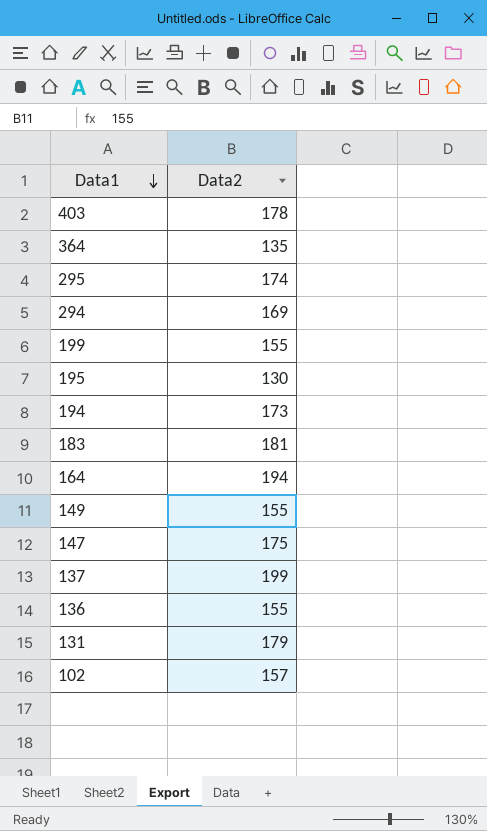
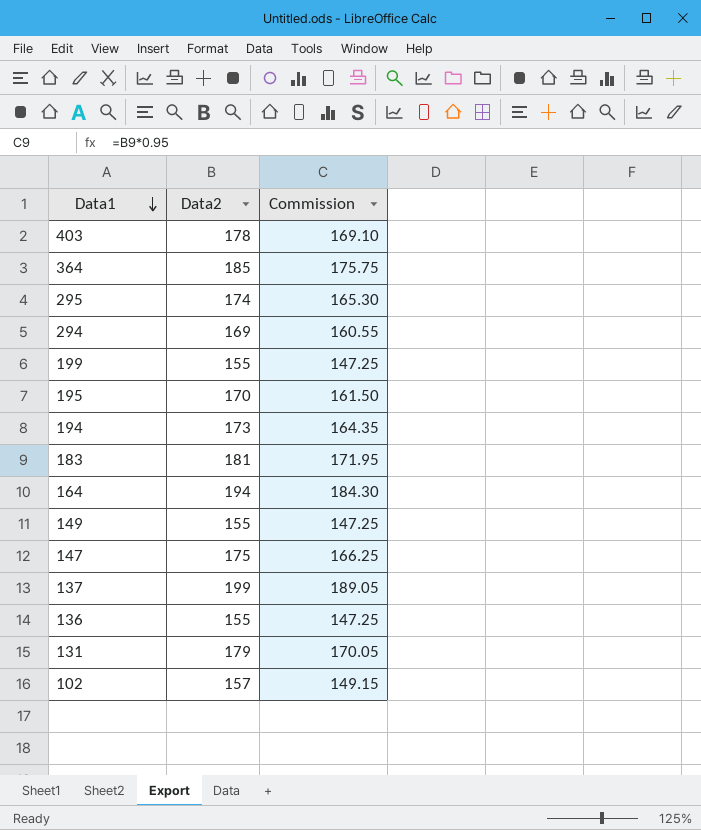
column Commission | formula: none -> [Data2] * 0.95
364 | Data2: 135 -> 185
195 | Data2: 130 -> 170

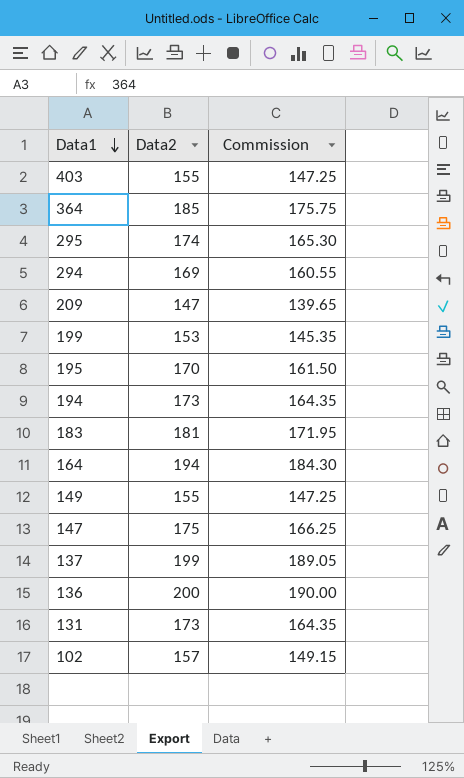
403 | Data2: 178 -> 155
403 | Commission: 169.10 -> 147.25
row 209: none -> 147 | 139.65
199 | Data2: 155 -> 153
199 | Commission: 147.25 -> 145.35
136 | Data2: 155 -> 200
136 | Commission: 147.25 -> 190.00
131 | Data2: 179 -> 173
131 | Commission: 170.05 -> 164.35

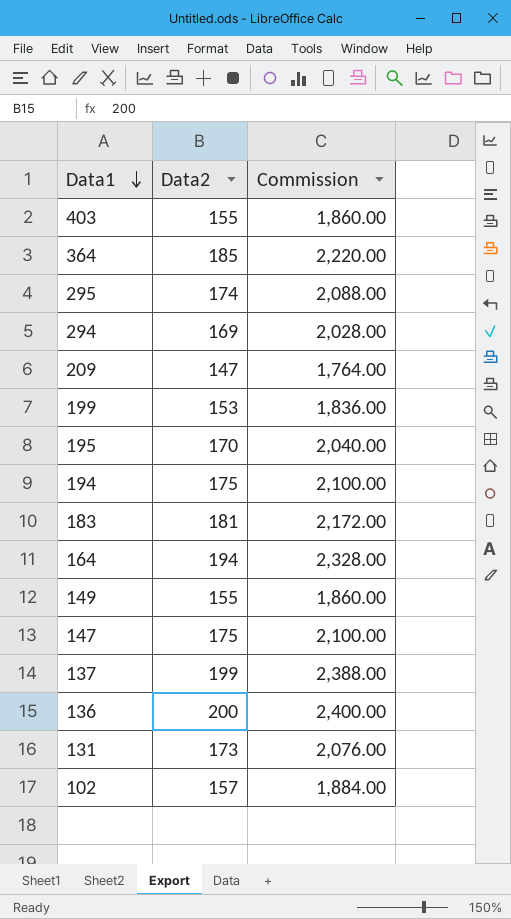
column Commission | formula: [Data2] * 0.95 -> [Data2] * 12
194 | Data2: 173 -> 175

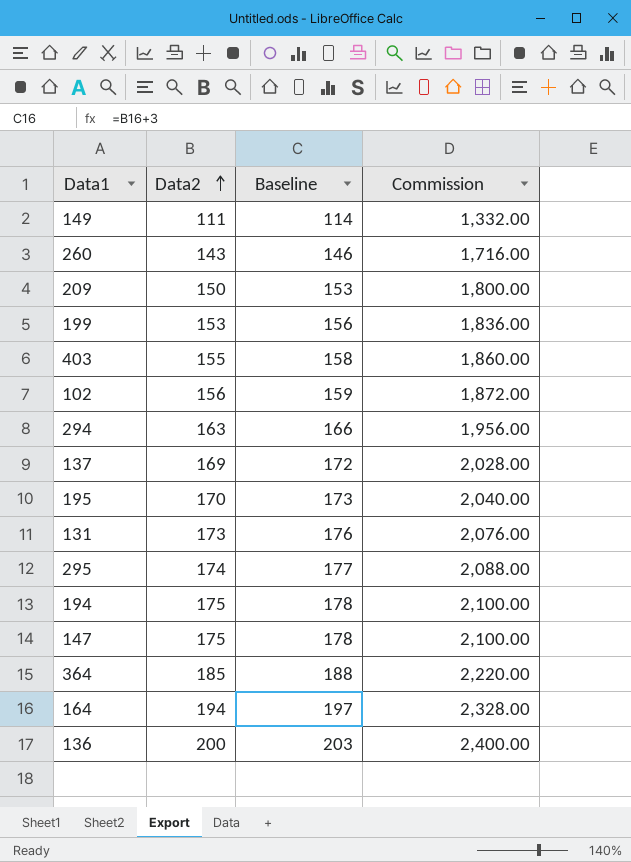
row order: Data1 descending -> Data2 ascending
column Baseline | formula: none -> [Data2] + 3
row 183: 181 | 2,172.00 -> none
149 | Data2: 155 -> 111
149 | Commission: 1,860.00 -> 1,332.00
row 260: none -> 143 | 146 | 1,716.00
209 | Data2: 147 -> 150
209 | Commission: 1,764.00 -> 1,800.00
102 | Data2: 157 -> 156
102 | Commission: 1,884.00 -> 1,872.00
294 | Data2: 169 -> 163
294 | Commission: 2,028.00 -> 1,956.00
137 | Data2: 199 -> 169
137 | Commission: 2,388.00 -> 2,028.00

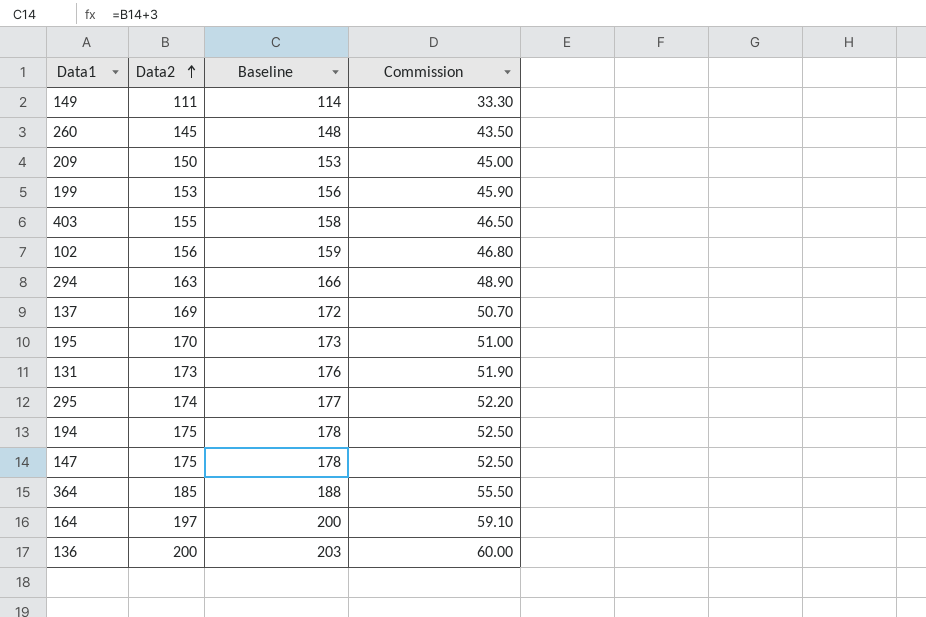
column Commission | formula: [Data2] * 12 -> [Data2] * 0.3
260 | Data2: 143 -> 145
260 | Baseline: 146 -> 148
164 | Data2: 194 -> 197
164 | Baseline: 197 -> 200

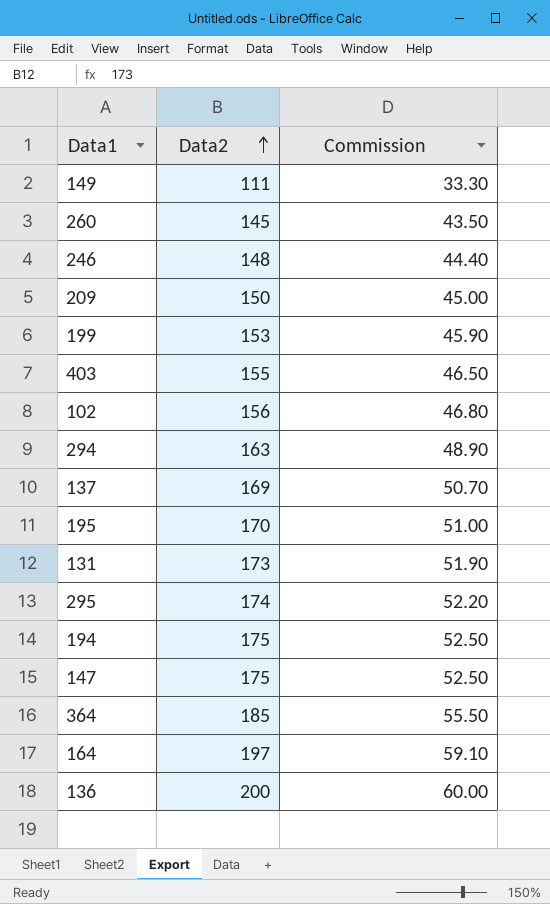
column Baseline | formula: [Data2] + 3 -> none
row 246: none -> 148 | 44.40

